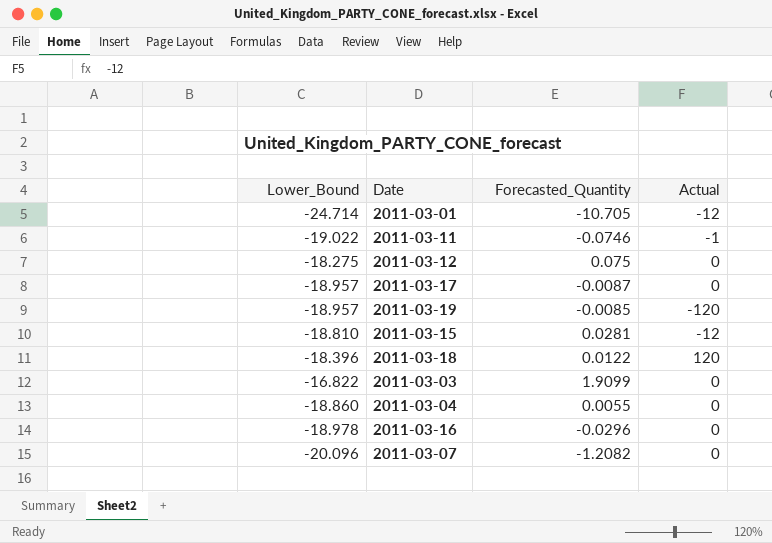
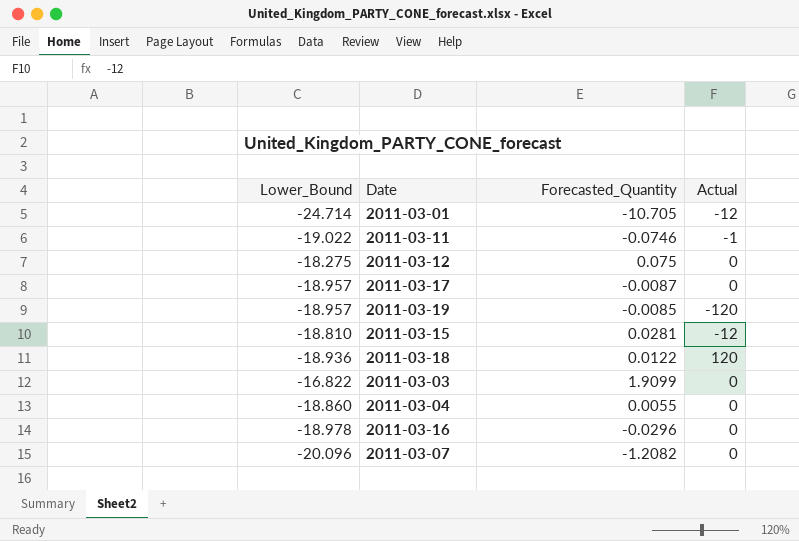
2011-03-18 | Lower_Bound: -18.396 -> -18.936

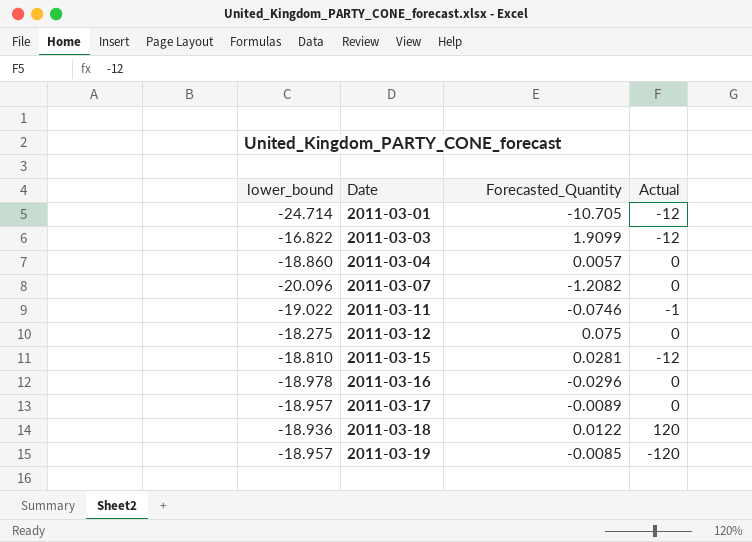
row order: none -> Date ascending
column name: Lower_Bound -> lower_bound
2011-03-03 | Actual: 0 -> -12
2011-03-04 | Forecasted_Quantity: 0.0055 -> 0.0057
2011-03-17 | Forecasted_Quantity: -0.0087 -> -0.0089

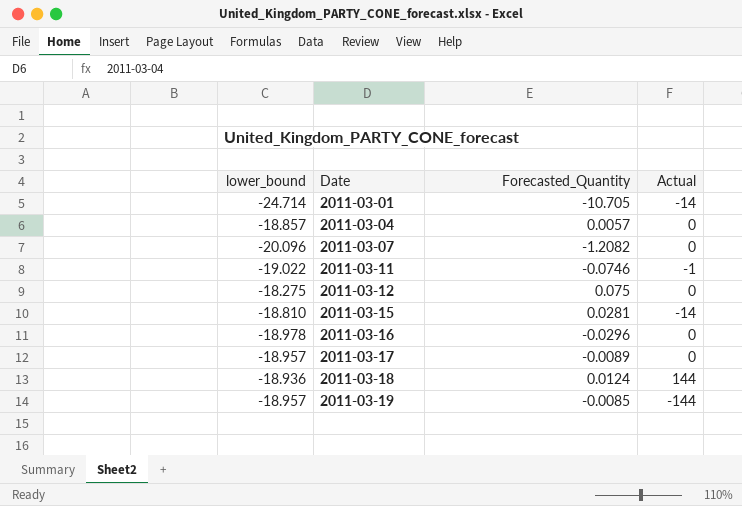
row 2011-03-03: -16.822 | 1.9099 | -12 -> none
2011-03-01 | Actual: -12 -> -14
2011-03-04 | lower_bound: -18.860 -> -18.857
2011-03-15 | Actual: -12 -> -14
2011-03-18 | Forecasted_Quantity: 0.0122 -> 0.0124
2011-03-18 | Actual: 120 -> 144
2011-03-19 | Actual: -120 -> -144

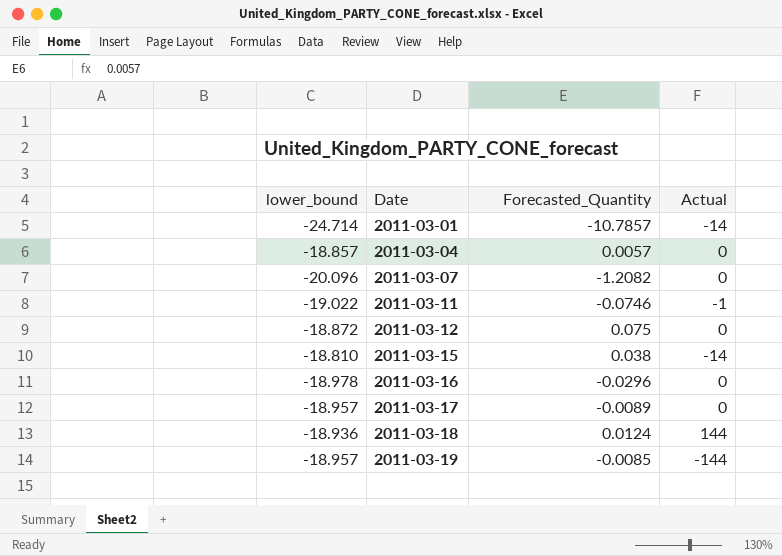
2011-03-01 | Forecasted_Quantity: -10.705 -> -10.7857
2011-03-12 | lower_bound: -18.275 -> -18.872
2011-03-15 | Forecasted_Quantity: 0.0281 -> 0.038

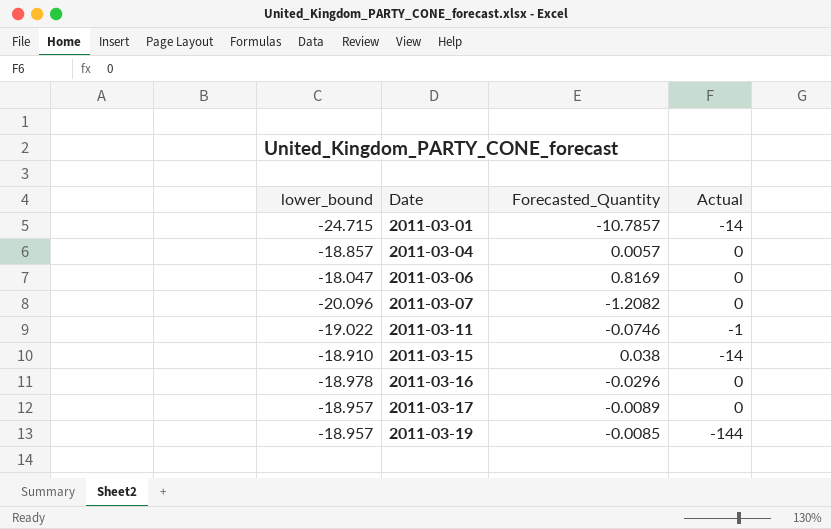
row 2011-03-12: -18.872 | 0.075 | 0 -> none
row 2011-03-18: -18.936 | 0.0124 | 144 -> none
2011-03-01 | lower_bound: -24.714 -> -24.715
row 2011-03-06: none -> -18.047 | 0.8169 | 0
2011-03-15 | lower_bound: -18.810 -> -18.910

